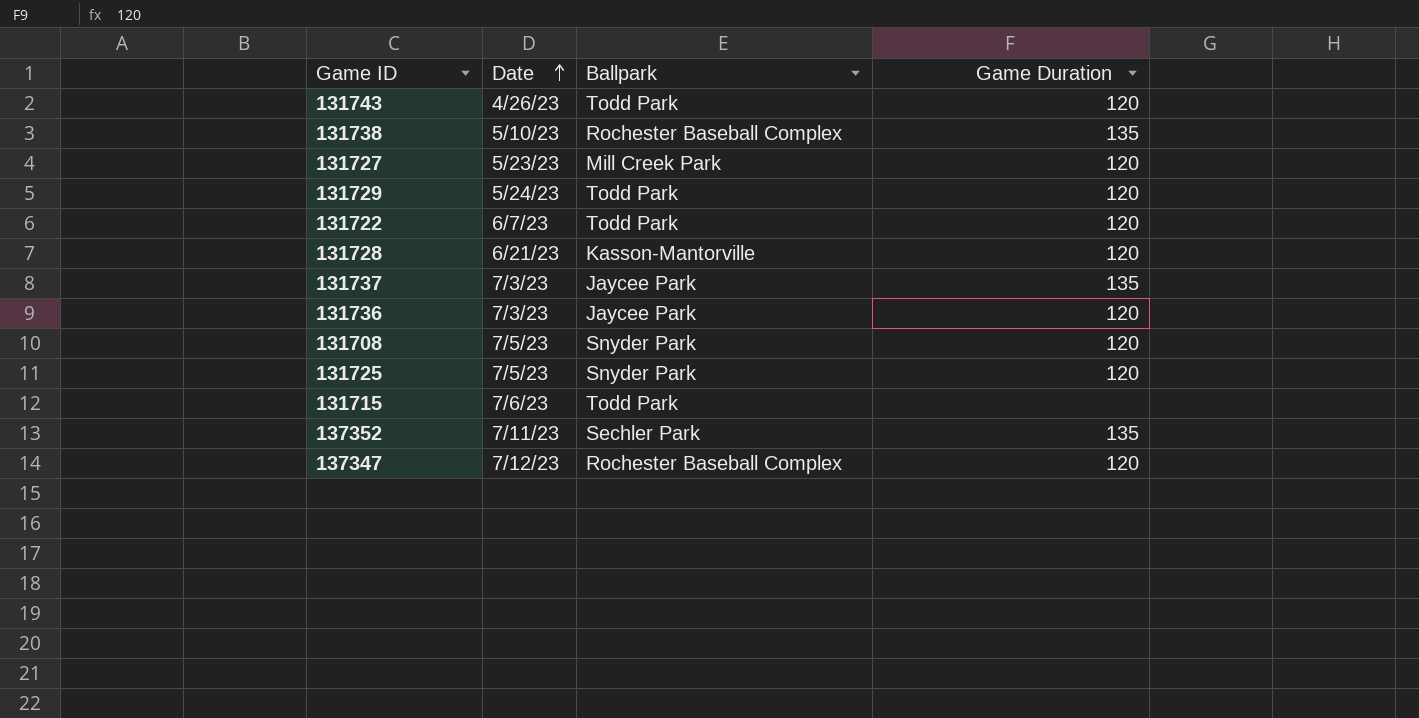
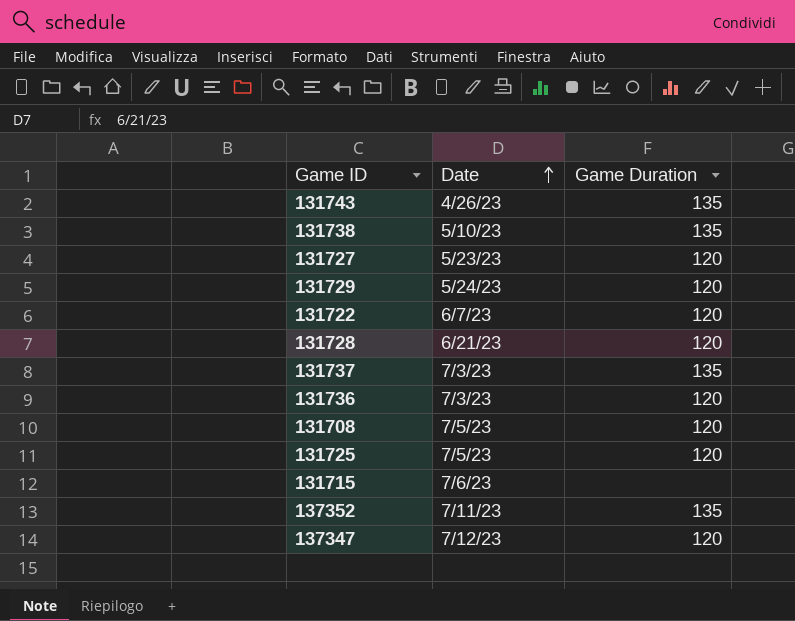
column Ballpark | position: 3 -> none
131743 | Game Duration: 120 -> 135

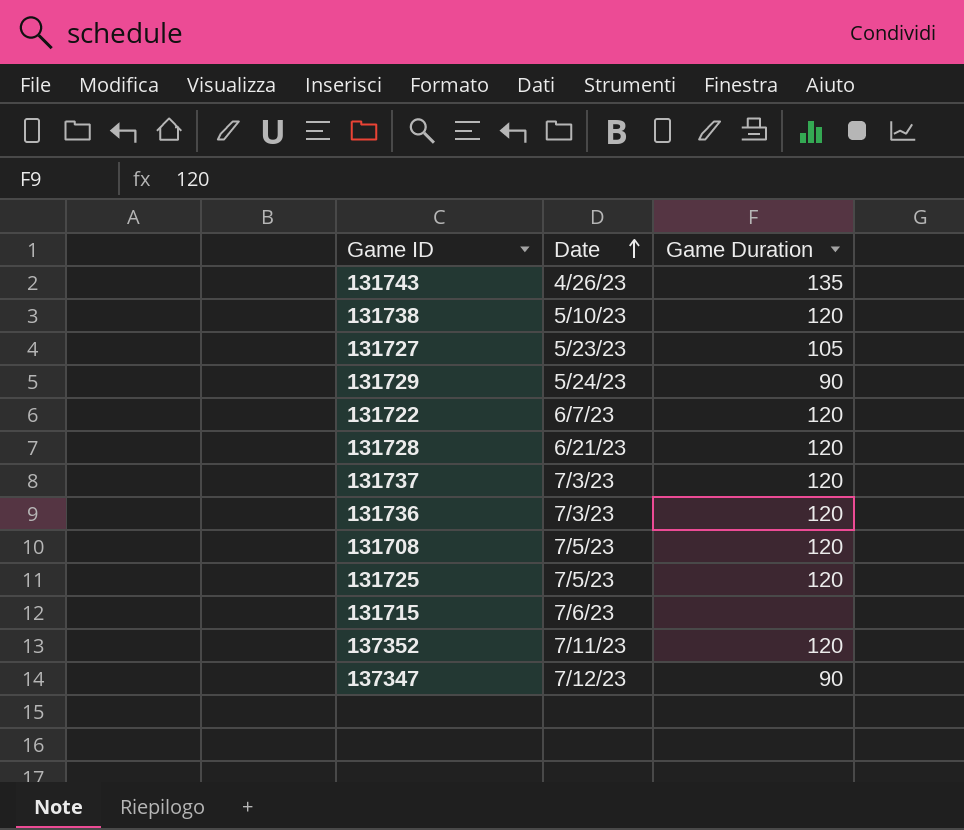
131738 | Game Duration: 135 -> 120
131727 | Game Duration: 120 -> 105
131729 | Game Duration: 120 -> 90
131737 | Game Duration: 135 -> 120
137352 | Game Duration: 135 -> 120
137347 | Game Duration: 120 -> 90

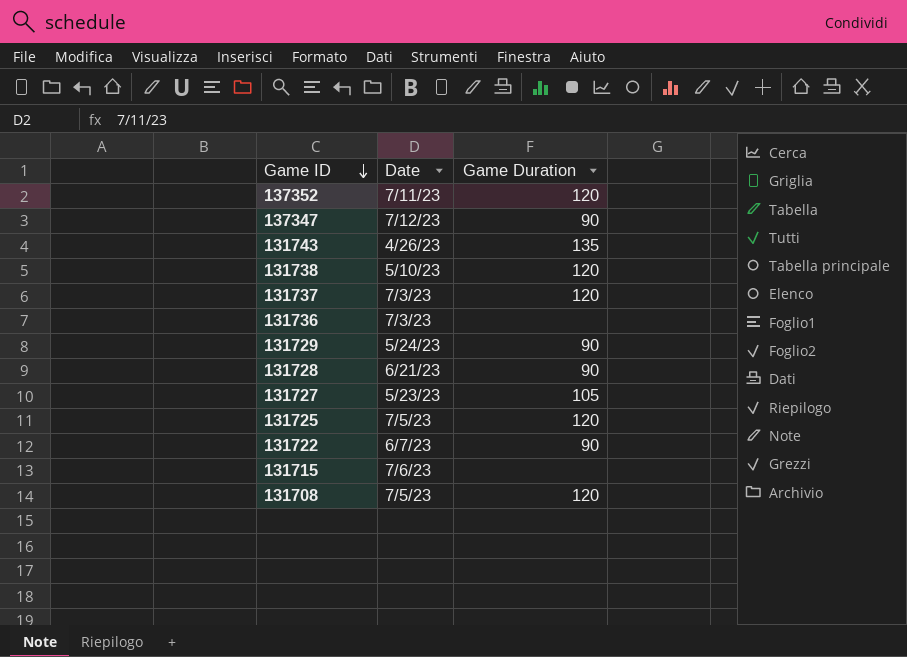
row order: Date ascending -> Game ID descending
131736 | Game Duration: 120 -> none
131728 | Game Duration: 120 -> 90
131722 | Game Duration: 120 -> 90

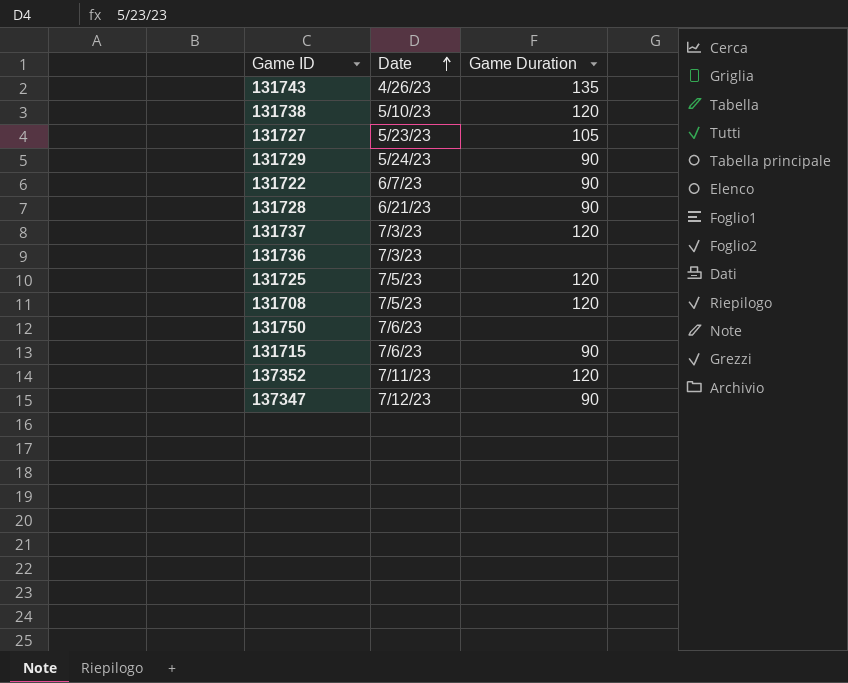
row order: Game ID descending -> Date ascending
row 131750: none -> 7/6/23 | none
131715 | Game Duration: none -> 90

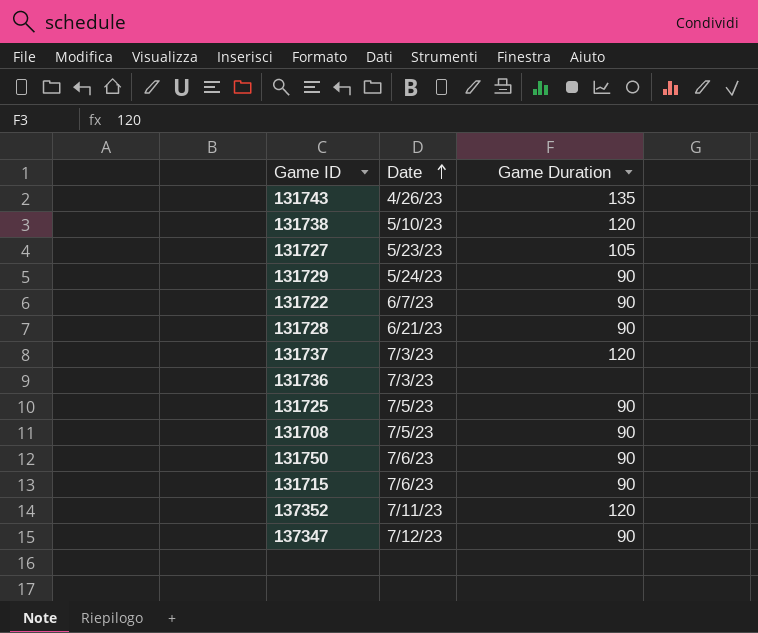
131725 | Game Duration: 120 -> 90
131708 | Game Duration: 120 -> 90
131750 | Game Duration: none -> 90

